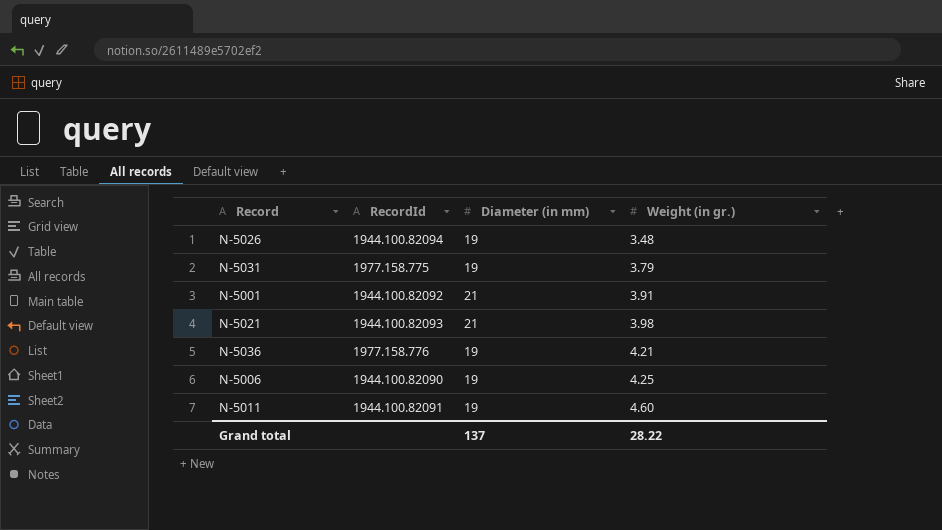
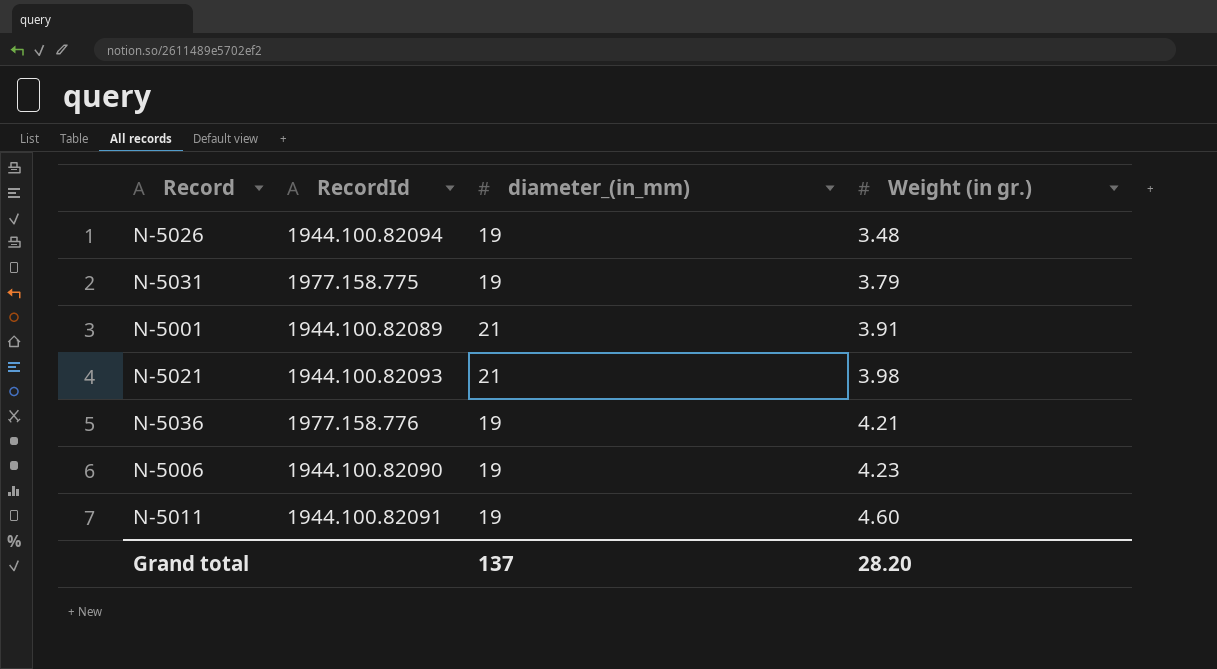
column name: Diameter (in mm) -> diameter_(in_mm)
N-5001 | RecordId: 1944.100.82092 -> 1944.100.82089
N-5006 | Weight (in gr.): 4.25 -> 4.23
Grand total | Weight (in gr.): 28.22 -> 28.20

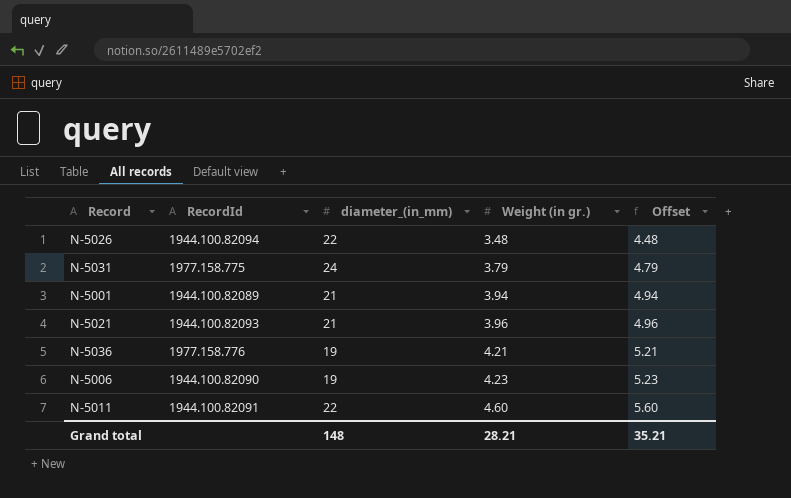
column Offset | formula: none -> [Weight (in gr.)] + 1
N-5026 | diameter_(in_mm): 19 -> 22
N-5031 | diameter_(in_mm): 19 -> 24
N-5001 | Weight (in gr.): 3.91 -> 3.94
N-5021 | Weight (in gr.): 3.98 -> 3.96
N-5011 | diameter_(in_mm): 19 -> 22
Grand total | diameter_(in_mm): 137 -> 148
Grand total | Weight (in gr.): 28.20 -> 28.21

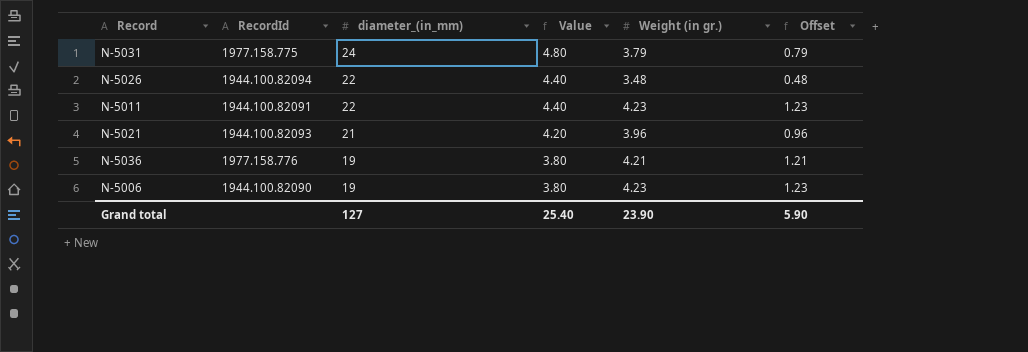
row order: Weight (in gr.) ascending -> diameter_(in_mm) descending
column Value | formula: none -> [diameter_(in_mm)] * 0.2
column Offset | formula: [Weight (in gr.)] + 1 -> [Weight (in gr.)] - 3
row N-5001: 1944.100.82089 | 21 | 3.94 | 4.94 -> none
N-5011 | Weight (in gr.): 4.60 -> 4.23
Grand total | diameter_(in_mm): 148 -> 127
Grand total | Weight (in gr.): 28.21 -> 23.90
Grand total | Offset: 35.21 -> 5.90

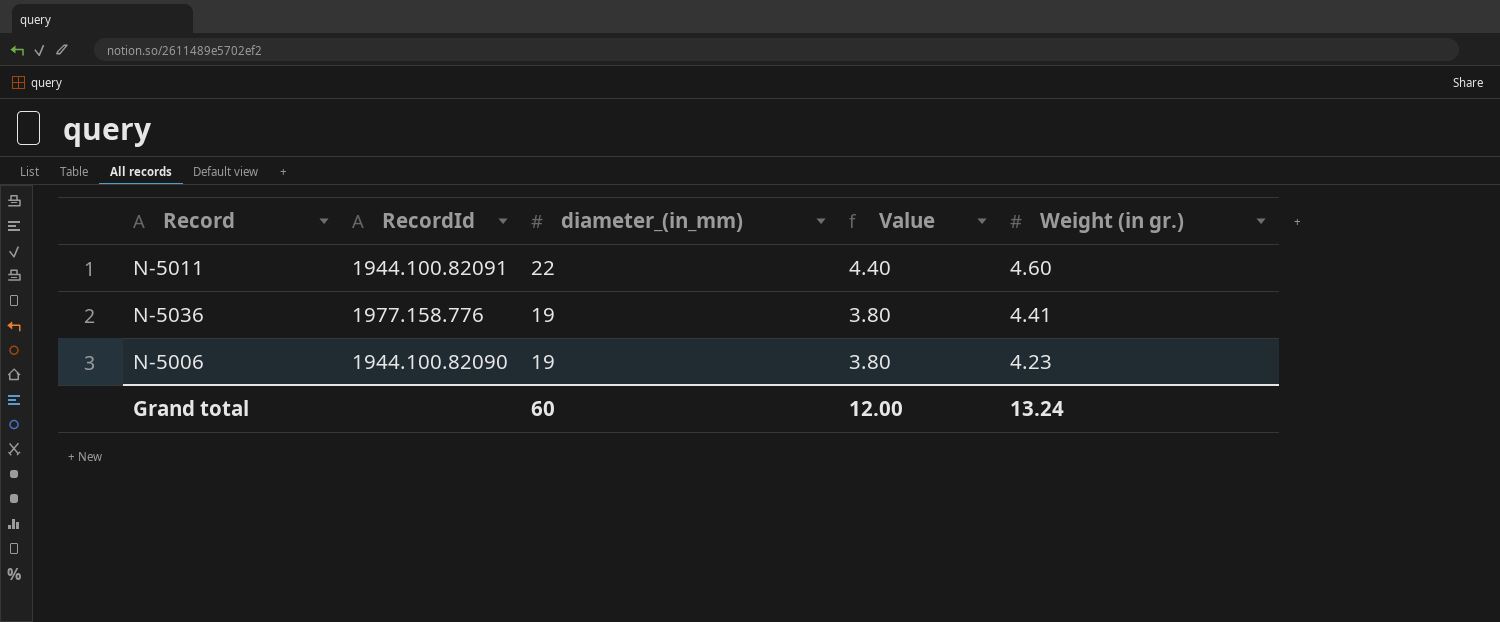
column Offset | formula: [Weight (in gr.)] - 3 -> none
row N-5031: 1977.158.775 | 24 | 4.80 | 3.79 | 0.79 -> none
row N-5026: 1944.100.82094 | 22 | 4.40 | 3.48 | 0.48 -> none
row N-5021: 1944.100.82093 | 21 | 4.20 | 3.96 | 0.96 -> none
N-5011 | Weight (in gr.): 4.23 -> 4.60
N-5036 | Weight (in gr.): 4.21 -> 4.41
Grand total | diameter_(in_mm): 127 -> 60
Grand total | Value: 25.40 -> 12.00
Grand total | Weight (in gr.): 23.90 -> 13.24

